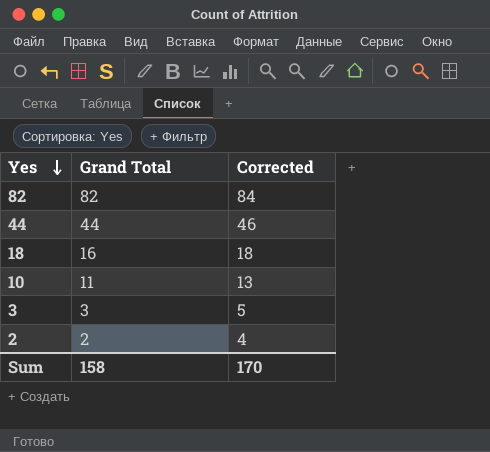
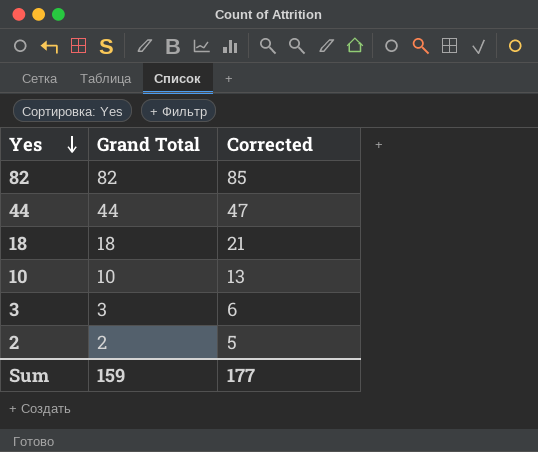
column Corrected | formula: [Grand Total] + 2 -> [Grand Total] + 3
18 | Grand Total: 16 -> 18
10 | Grand Total: 11 -> 10
Sum | Grand Total: 158 -> 159
Sum | Corrected: 170 -> 177

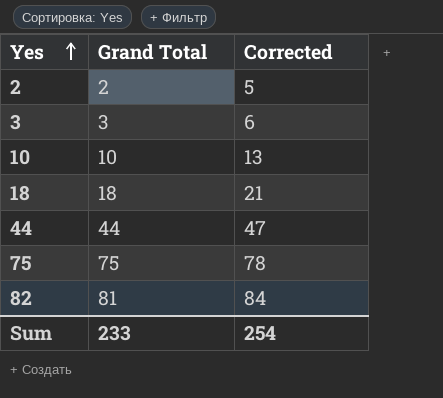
row order: Yes descending -> Yes ascending
row 75: none -> 75 | 78
82 | Grand Total: 82 -> 81
82 | Corrected: 85 -> 84
Sum | Grand Total: 159 -> 233
Sum | Corrected: 177 -> 254

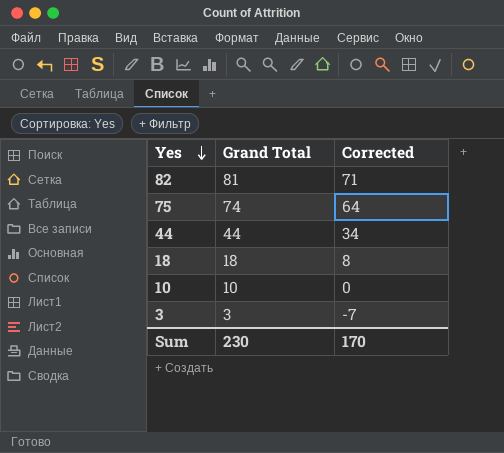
row order: Yes ascending -> Yes descending
column Corrected | formula: [Grand Total] + 3 -> [Grand Total] - 10
row 2: 2 | 5 -> none
75 | Grand Total: 75 -> 74
Sum | Grand Total: 233 -> 230
Sum | Corrected: 254 -> 170

